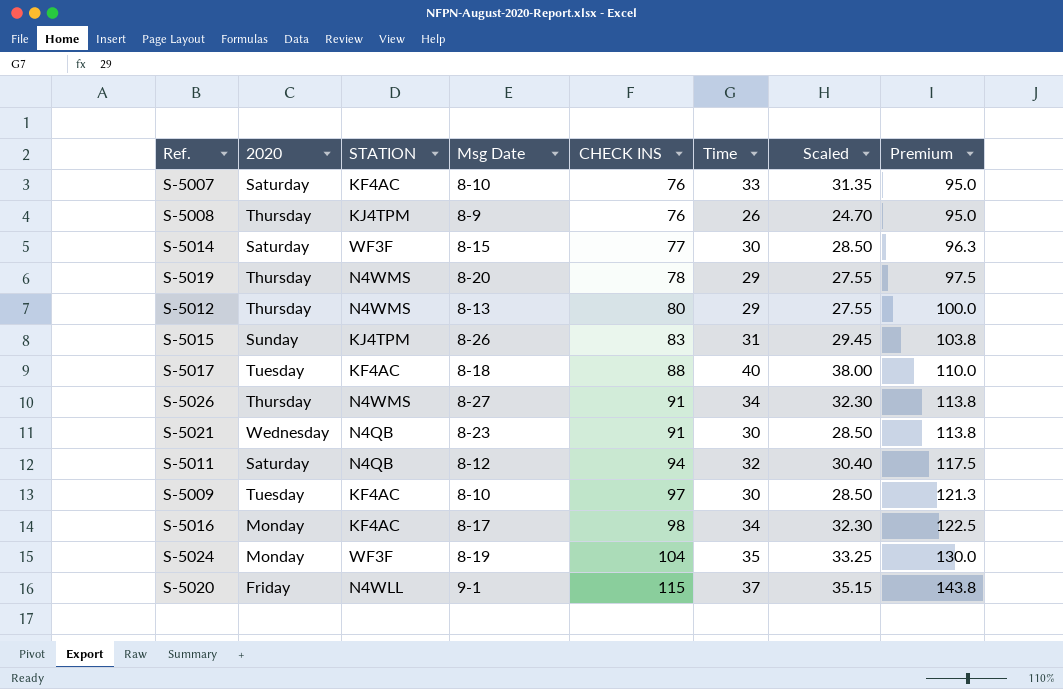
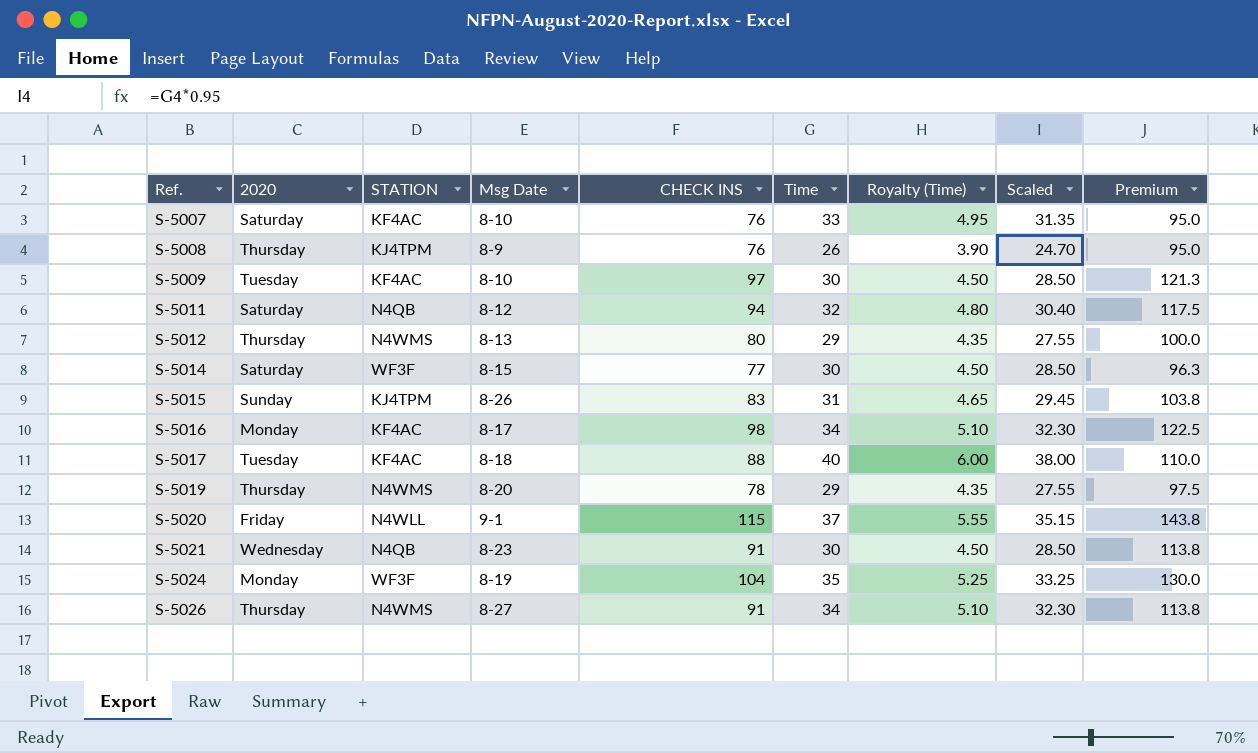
row order: CHECK INS ascending -> Ref. ascending
column Royalty (Time) | formula: none -> [Time] * 0.15

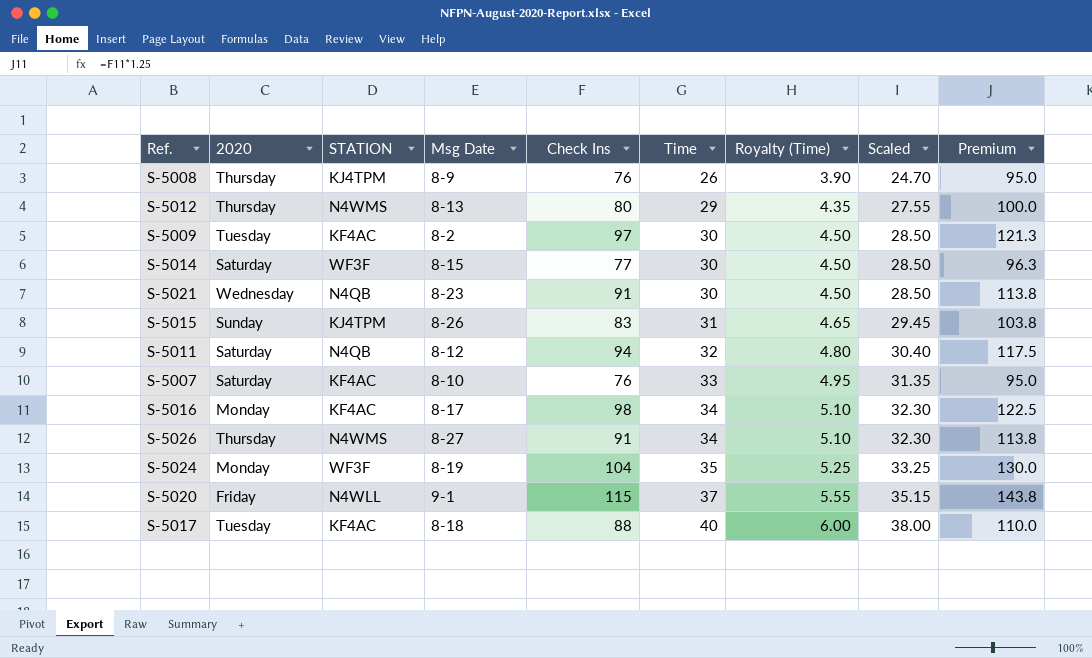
row order: Ref. ascending -> Time ascending
column name: CHECK INS -> Check Ins
row S-5019: Thursday | N4WMS | 8-20 | 78 | 29 | 4.35 | 27.55 | 97.5 -> none
S-5009 | Msg Date: 8-10 -> 8-2

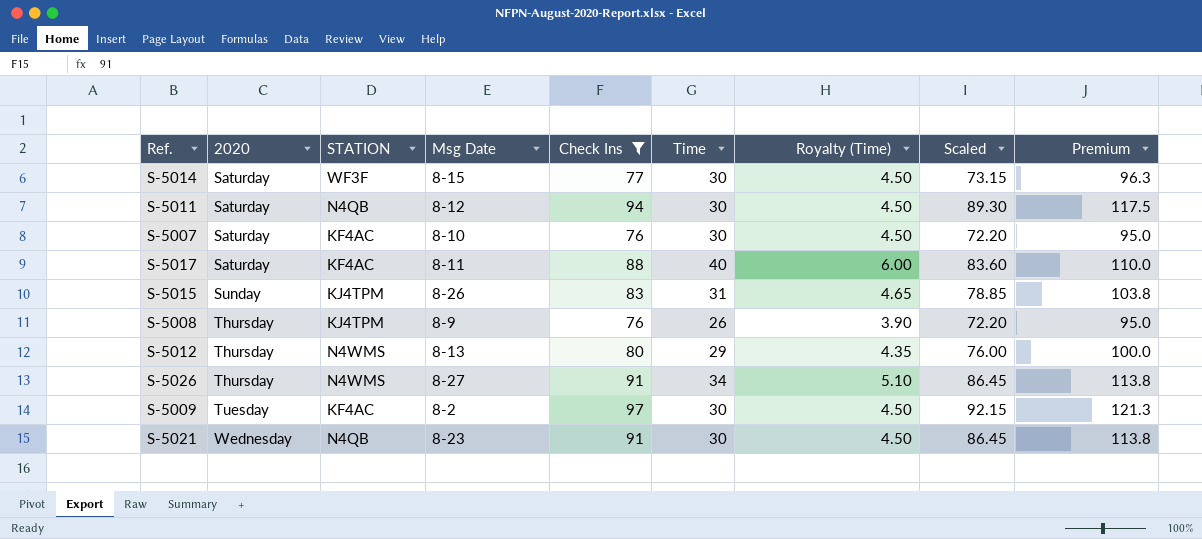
filter: none -> Check Ins <= 97
row order: Time ascending -> 2020 ascending
column Scaled | formula: [Time] * 0.95 -> [Check Ins] * 0.95
S-5011 | Time: 32 -> 30
S-5011 | Royalty (Time): 4.80 -> 4.50
S-5007 | Time: 33 -> 30
S-5007 | Royalty (Time): 4.95 -> 4.50
S-5017 | 2020: Tuesday -> Saturday
S-5017 | Msg Date: 8-18 -> 8-11

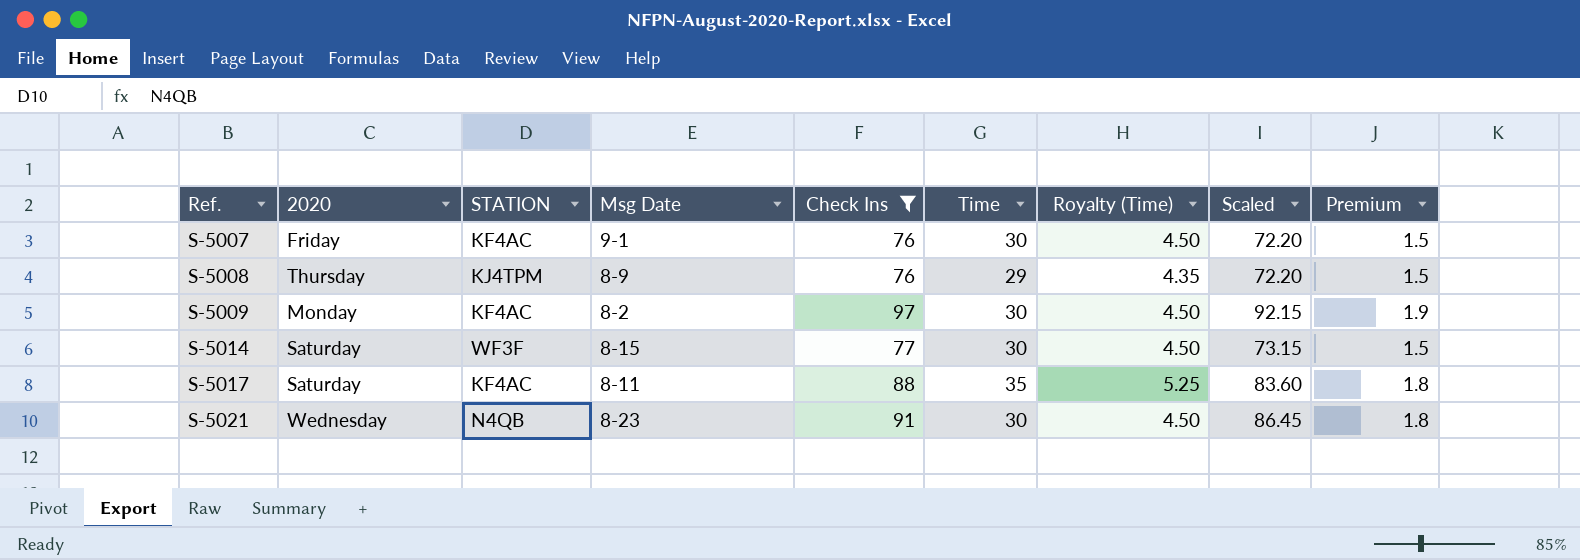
row order: 2020 ascending -> Ref. ascending
column Premium | formula: [Check Ins] * 1.25 -> [Check Ins] * 0.02
row S-5011: Saturday | N4QB | 8-12 | 94 | 30 | 4.50 | 89.30 | 117.5 -> none
row S-5015: Sunday | KJ4TPM | 8-26 | 83 | 31 | 4.65 | 78.85 | 103.8 -> none
row S-5012: Thursday | N4WMS | 8-13 | 80 | 29 | 4.35 | 76.00 | 100.0 -> none
row S-5026: Thursday | N4WMS | 8-27 | 91 | 34 | 5.10 | 86.45 | 113.8 -> none
S-5007 | 2020: Saturday -> Friday
S-5007 | Msg Date: 8-10 -> 9-1
S-5008 | Time: 26 -> 29
S-5008 | Royalty (Time): 3.90 -> 4.35
S-5009 | 2020: Tuesday -> Monday
S-5017 | Time: 40 -> 35
S-5017 | Royalty (Time): 6.00 -> 5.25

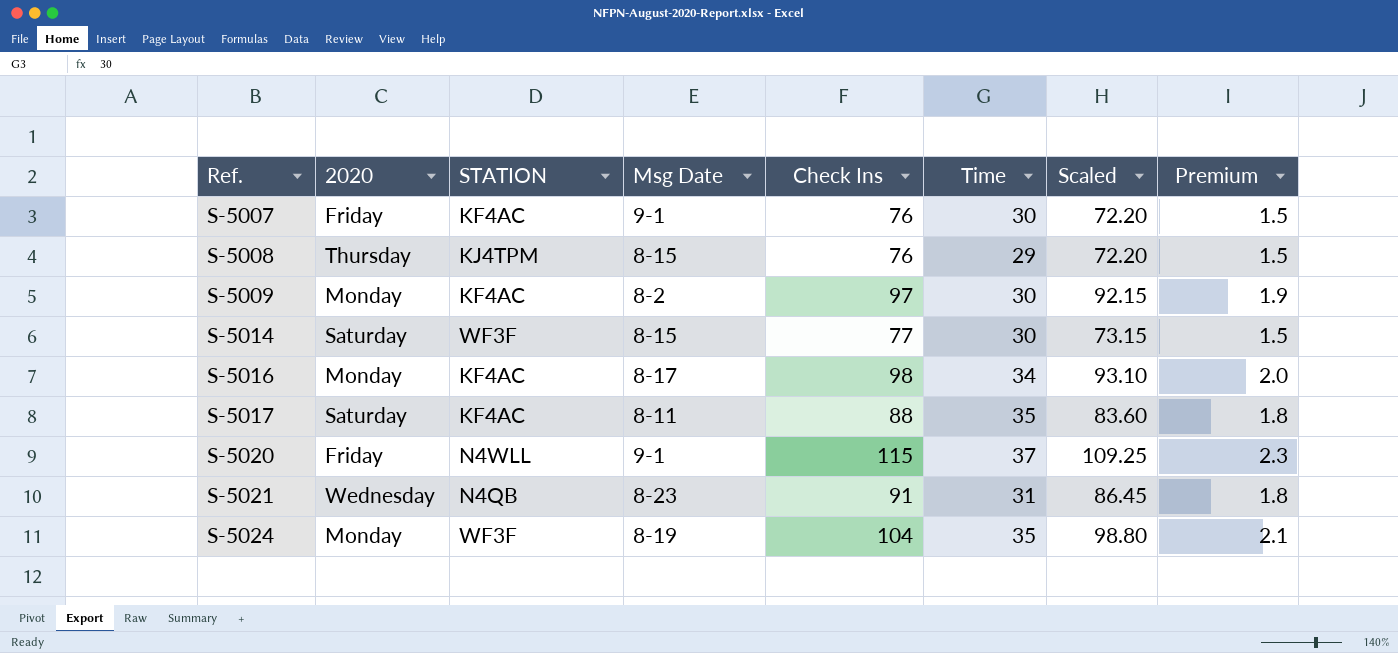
filter: Check Ins <= 97 -> none
column Royalty (Time) | formula: [Time] * 0.15 -> none
S-5008 | Msg Date: 8-9 -> 8-15
S-5021 | Time: 30 -> 31

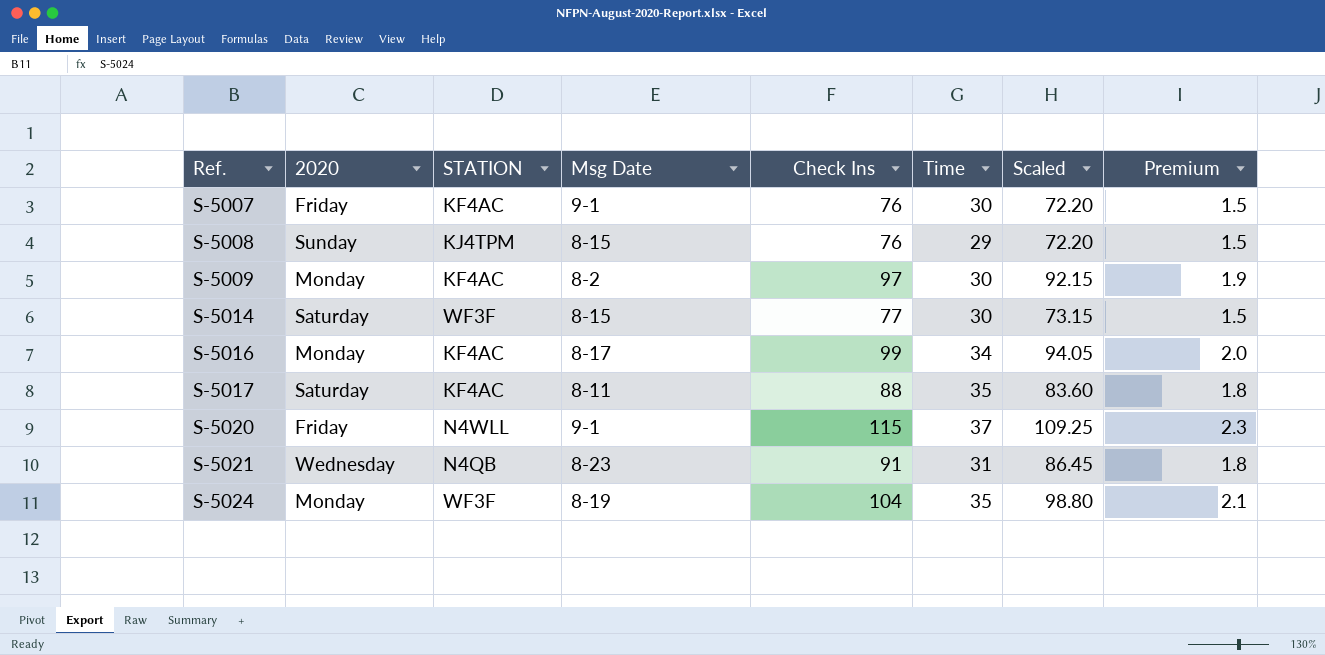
S-5008 | 2020: Thursday -> Sunday
S-5016 | Check Ins: 98 -> 99
S-5016 | Scaled: 93.10 -> 94.05

